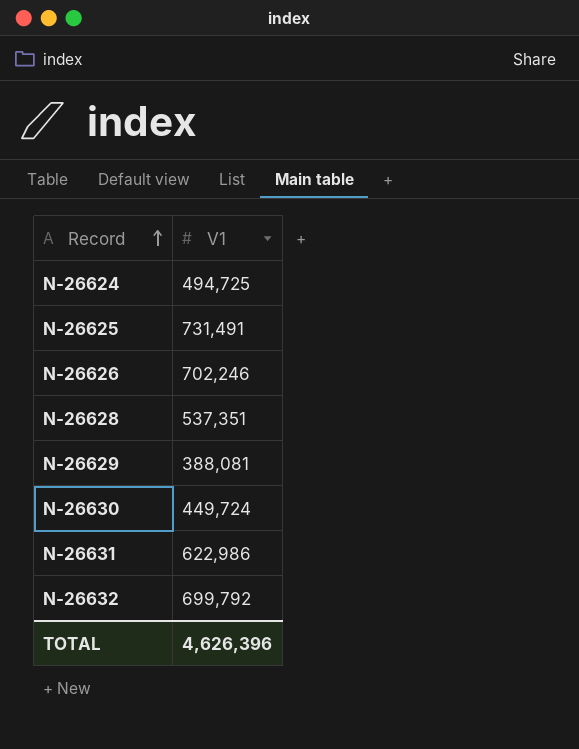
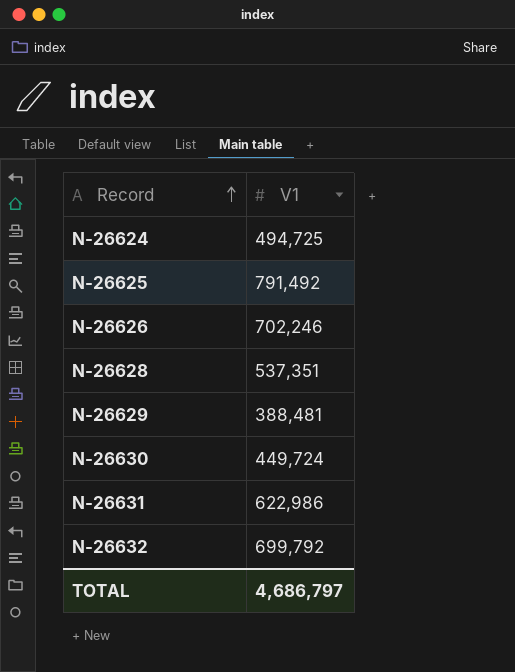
N-26625 | V1: 731,491 -> 791,492
N-26629 | V1: 388,081 -> 388,481
TOTAL | V1: 4,626,396 -> 4,686,797

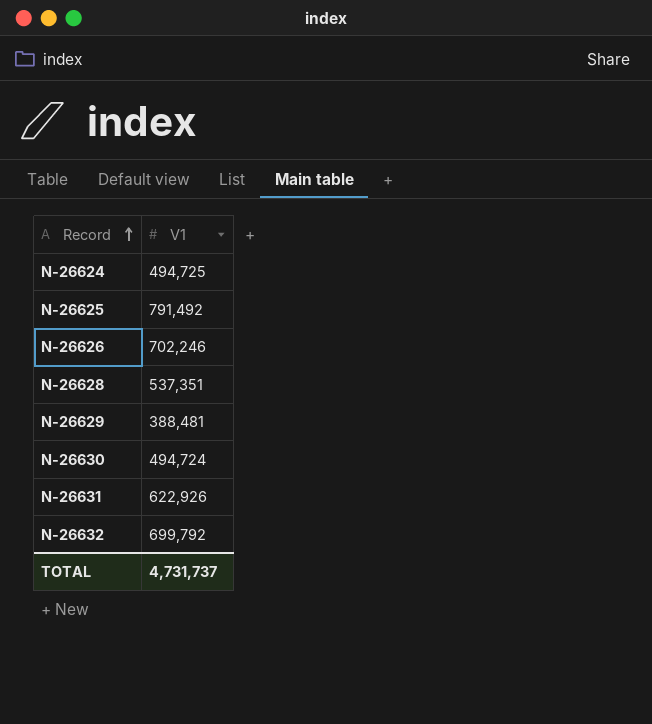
N-26630 | V1: 449,724 -> 494,724
N-26631 | V1: 622,986 -> 622,926
TOTAL | V1: 4,686,797 -> 4,731,737

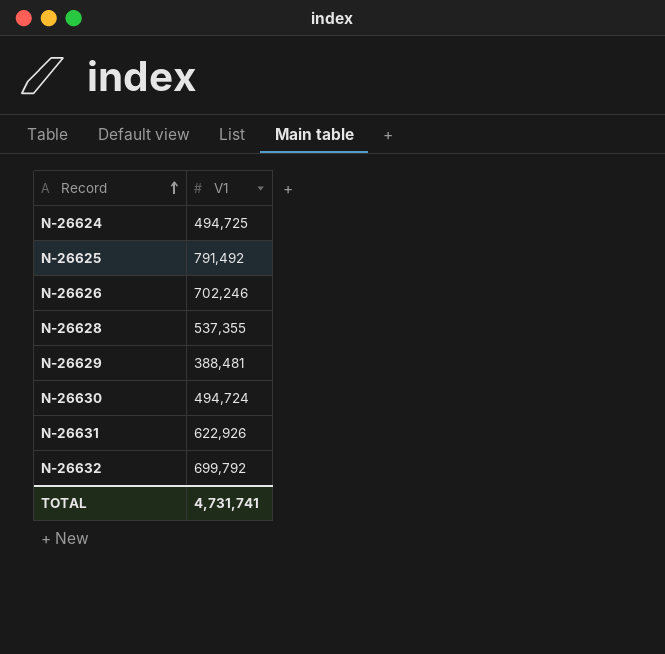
N-26628 | V1: 537,351 -> 537,355
TOTAL | V1: 4,731,737 -> 4,731,741

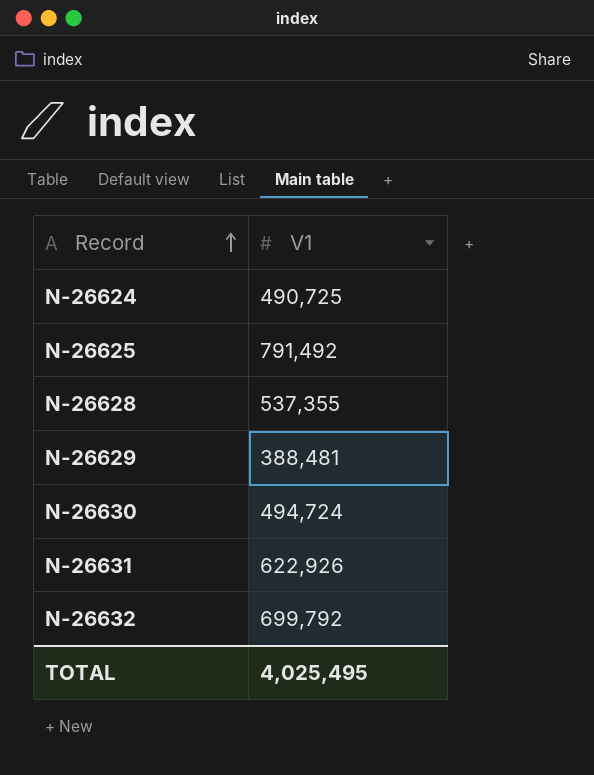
row N-26626: 702,246 -> none
N-26624 | V1: 494,725 -> 490,725
TOTAL | V1: 4,731,741 -> 4,025,495

